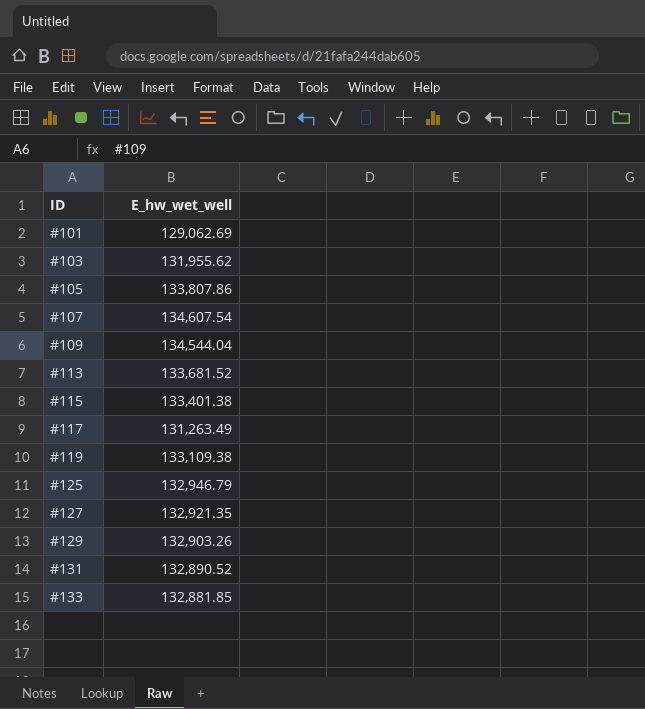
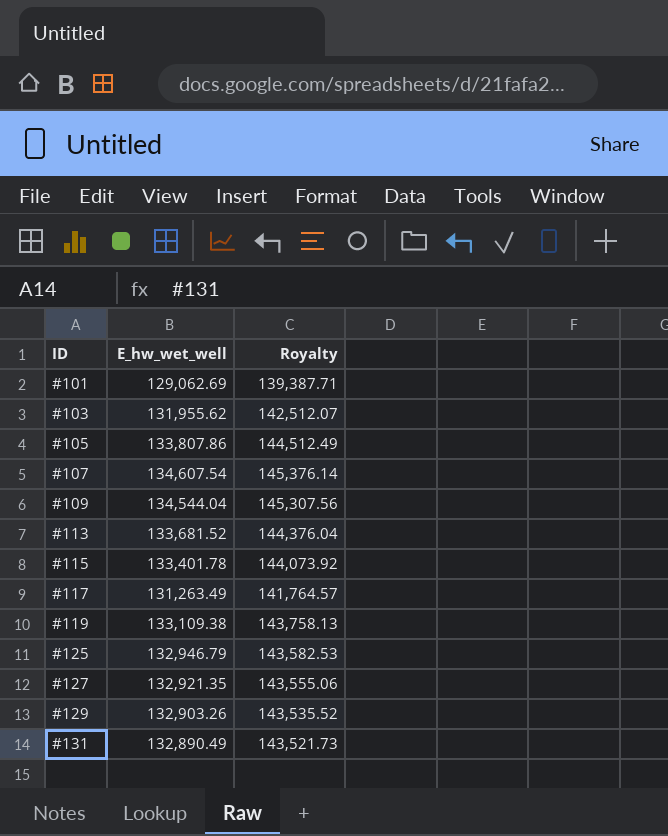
column Royalty | formula: none -> [E_hw_wet_well] * 1.08
row #133: 132,881.85 -> none
#115 | E_hw_wet_well: 133,401.38 -> 133,401.78
#131 | E_hw_wet_well: 132,890.52 -> 132,890.49

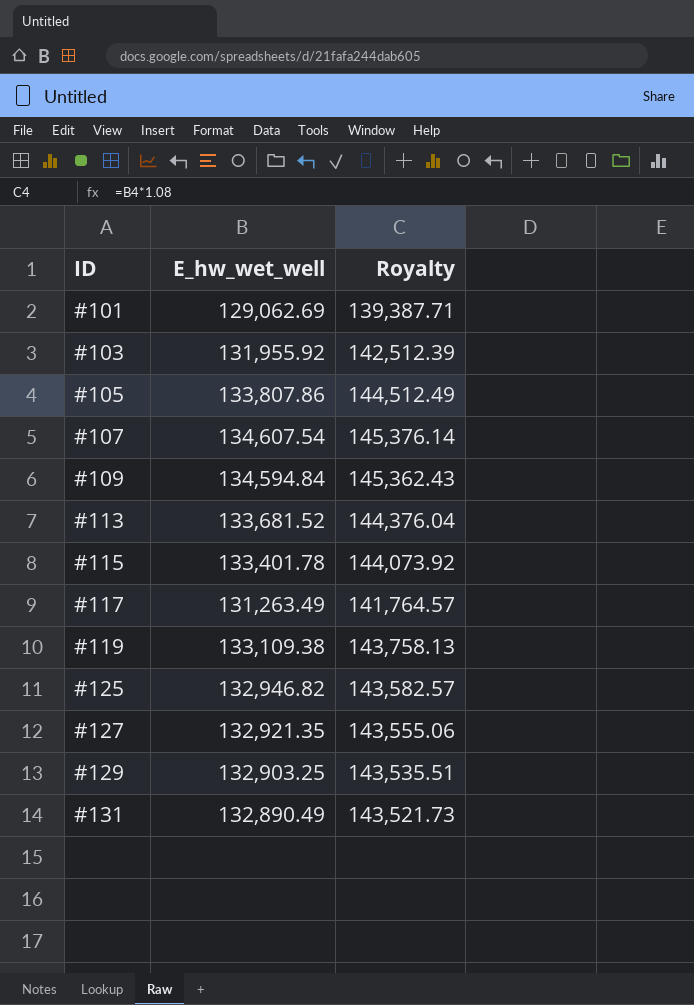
#103 | E_hw_wet_well: 131,955.62 -> 131,955.92
#103 | Royalty: 142,512.07 -> 142,512.39
#109 | E_hw_wet_well: 134,544.04 -> 134,594.84
#109 | Royalty: 145,307.56 -> 145,362.43
#125 | E_hw_wet_well: 132,946.79 -> 132,946.82
#125 | Royalty: 143,582.53 -> 143,582.57
#129 | E_hw_wet_well: 132,903.26 -> 132,903.25
#129 | Royalty: 143,535.52 -> 143,535.51

